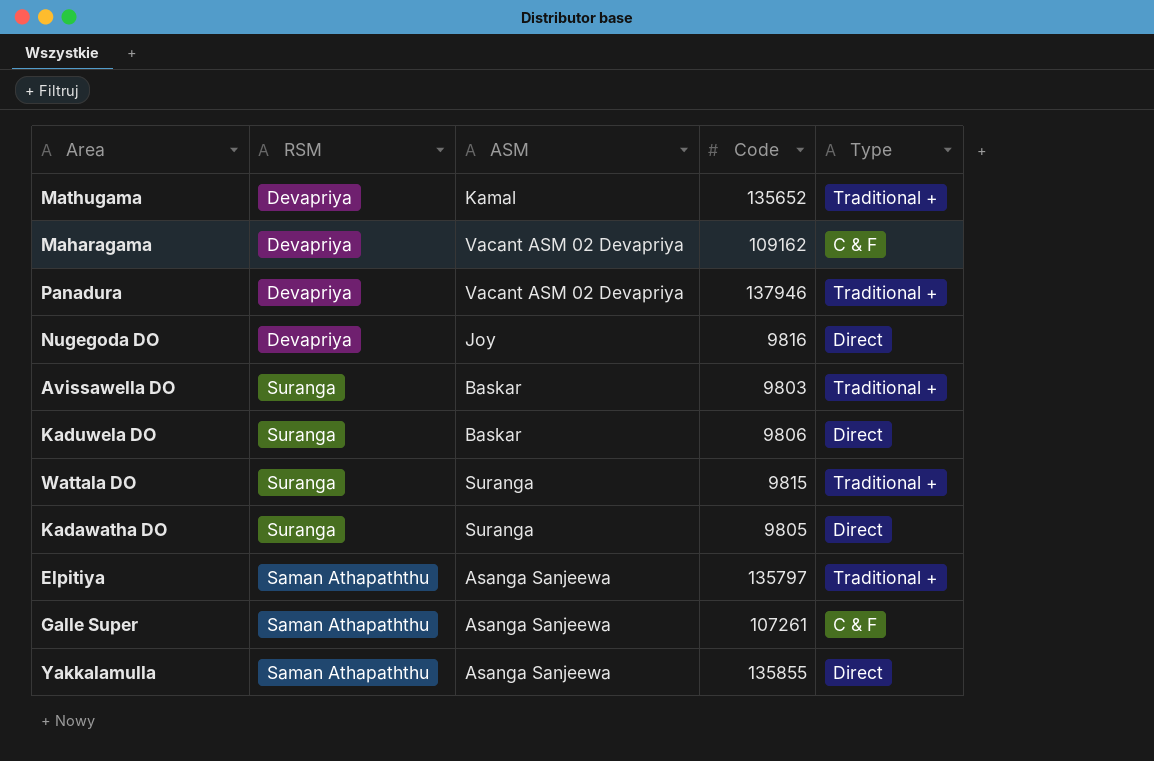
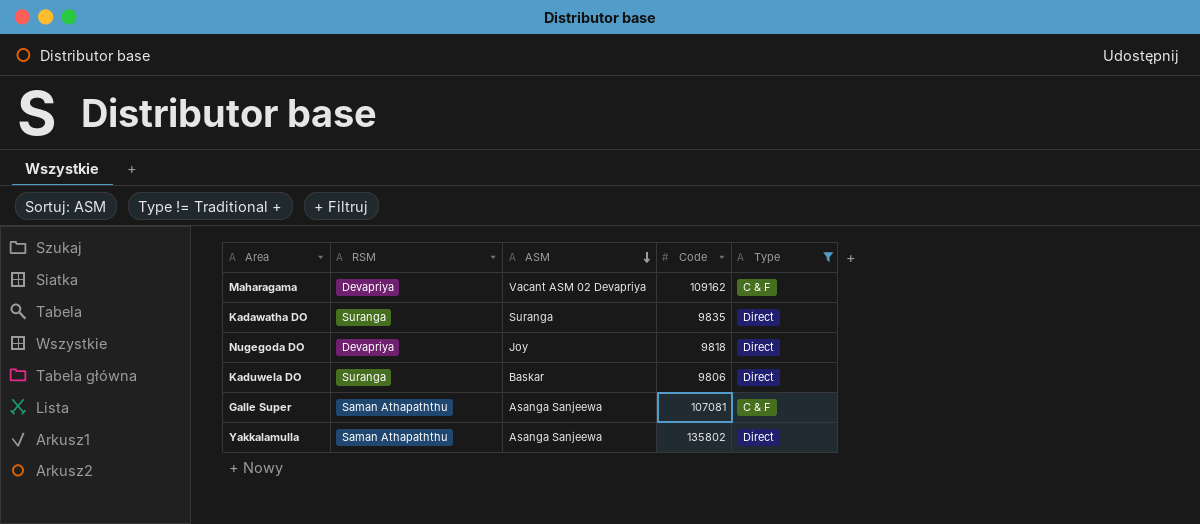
filter: none -> Type != Traditional +
row order: none -> ASM descending
Kadawatha DO | Code: 9805 -> 9835
Nugegoda DO | Code: 9816 -> 9818
Galle Super | Code: 107261 -> 107081
Yakkalamulla | Code: 135855 -> 135802

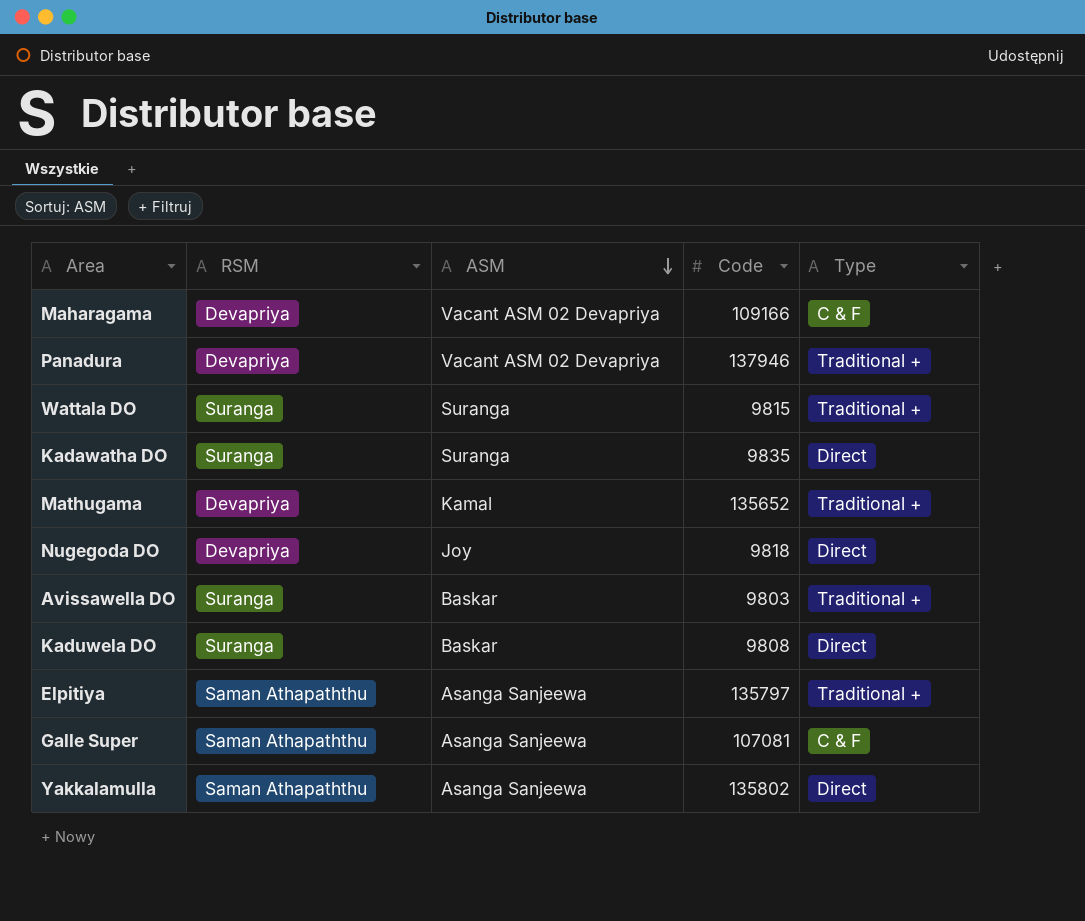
filter: Type != Traditional + -> none
Maharagama | Code: 109162 -> 109166
Kaduwela DO | Code: 9806 -> 9808

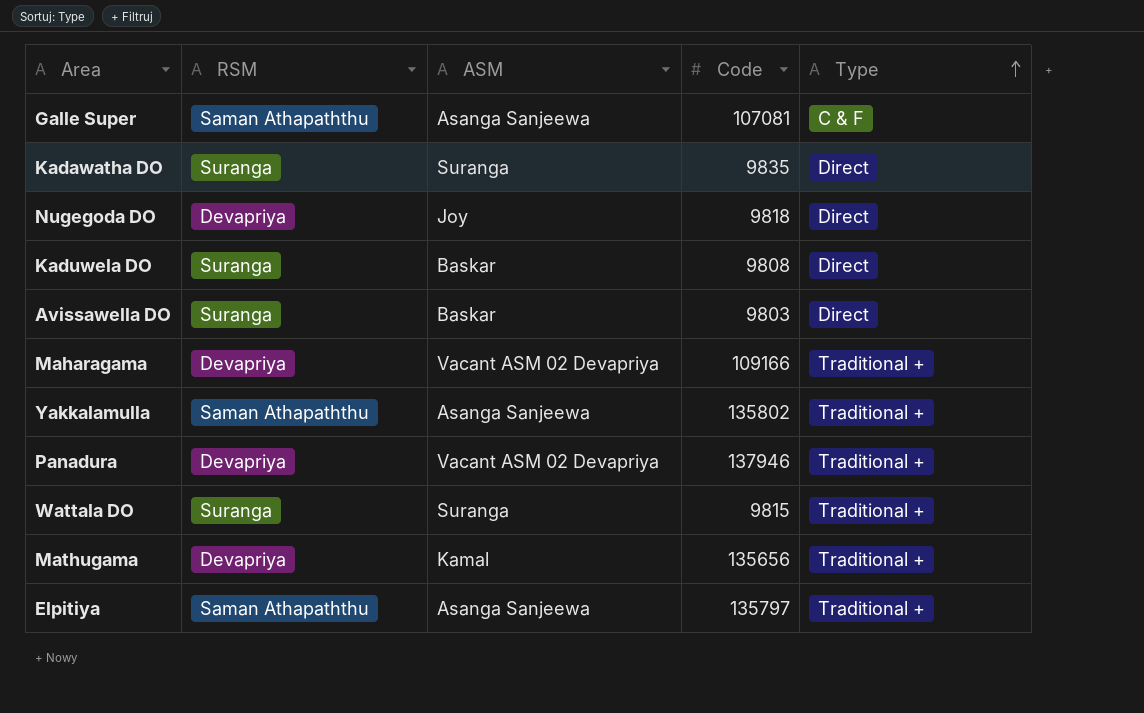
row order: ASM descending -> Type ascending
Avissawella DO | Type: Traditional + -> Direct
Maharagama | Type: C & F -> Traditional +
Yakkalamulla | Type: Direct -> Traditional +
Mathugama | Code: 135652 -> 135656

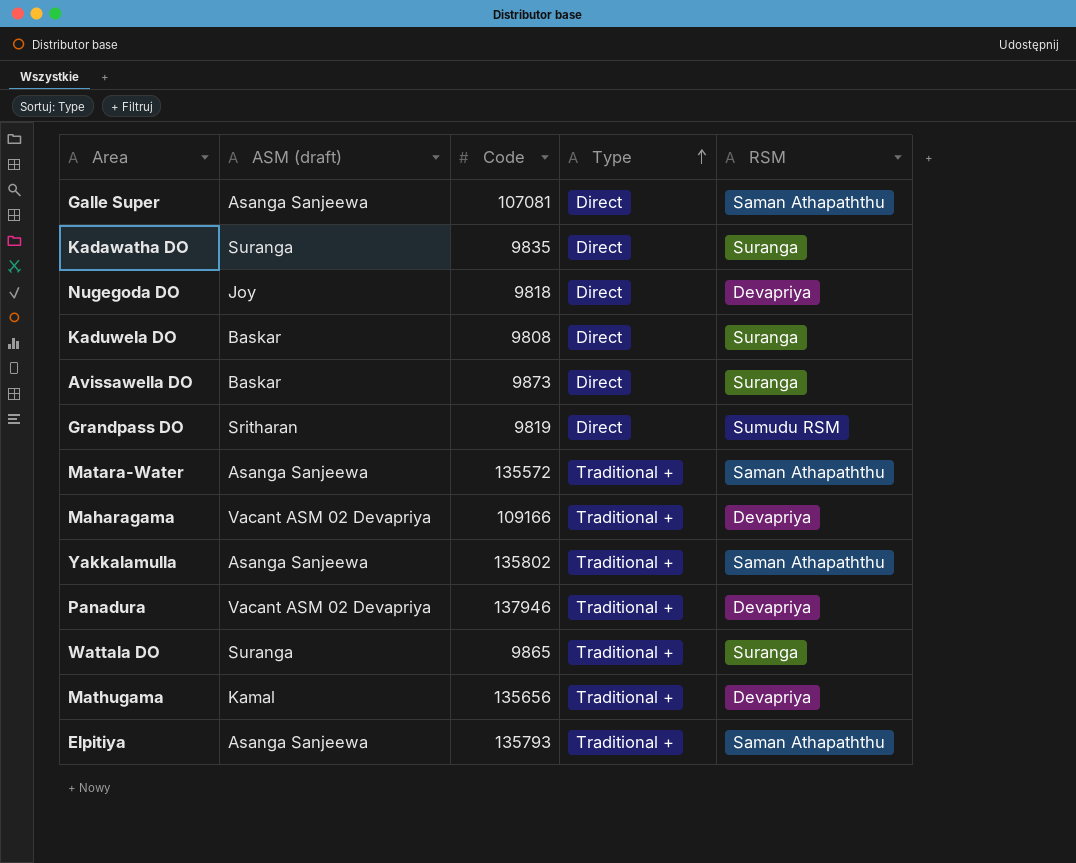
column name: ASM -> ASM (draft)
column RSM | position: 2 -> 5
Galle Super | Type: C & F -> Direct
Avissawella DO | Code: 9803 -> 9873
row Grandpass DO: none -> Sritharan | 9819 | Direct | Sumudu RSM
row Matara-Water: none -> Asanga Sanjeewa | 135572 | Traditional + | Saman Athapaththu
Wattala DO | Code: 9815 -> 9865
Elpitiya | Code: 135797 -> 135793

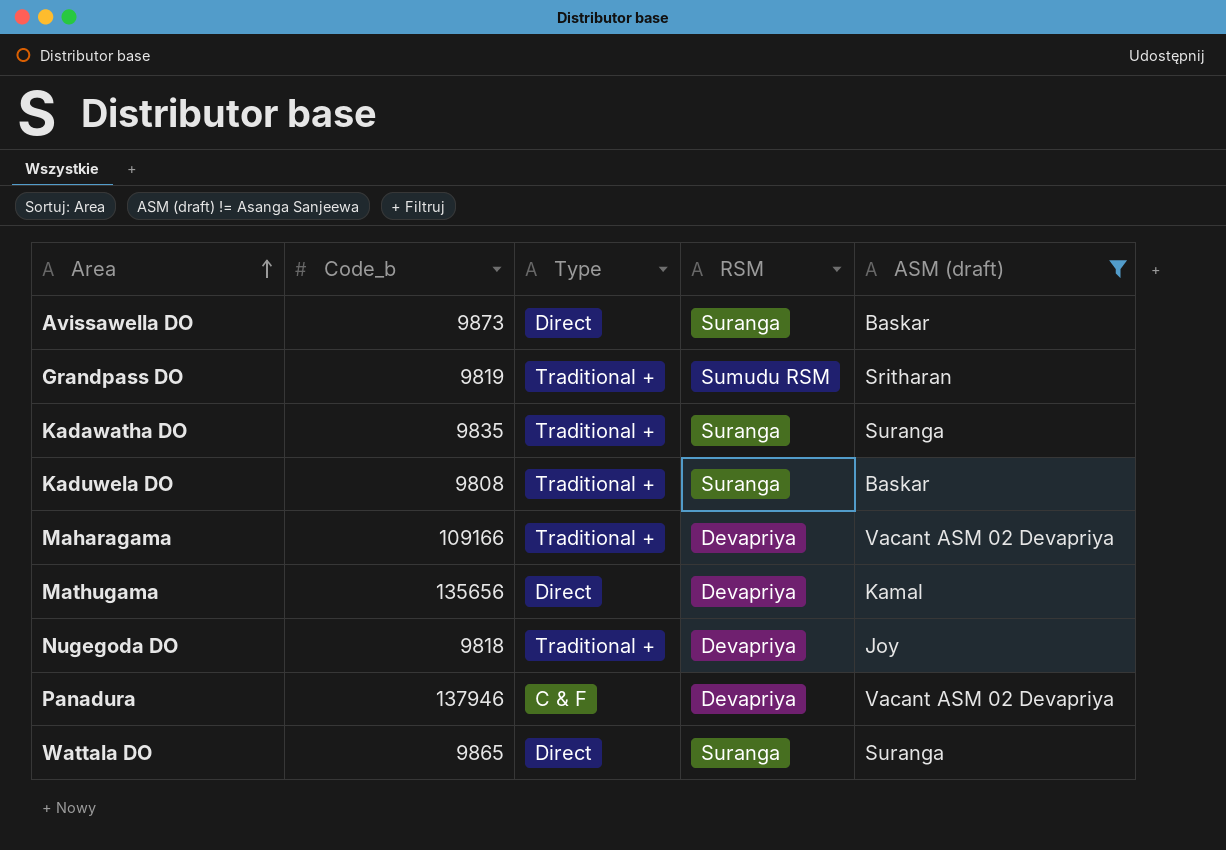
filter: none -> ASM (draft) != Asanga Sanjeewa
row order: Type ascending -> Area ascending
column name: Code -> Code_b
column ASM (draft) | position: 2 -> 5
Grandpass DO | Type: Direct -> Traditional +
Kadawatha DO | Type: Direct -> Traditional +
Kaduwela DO | Type: Direct -> Traditional +
Mathugama | Type: Traditional + -> Direct
Nugegoda DO | Type: Direct -> Traditional +
Panadura | Type: Traditional + -> C & F
Wattala DO | Type: Traditional + -> Direct

